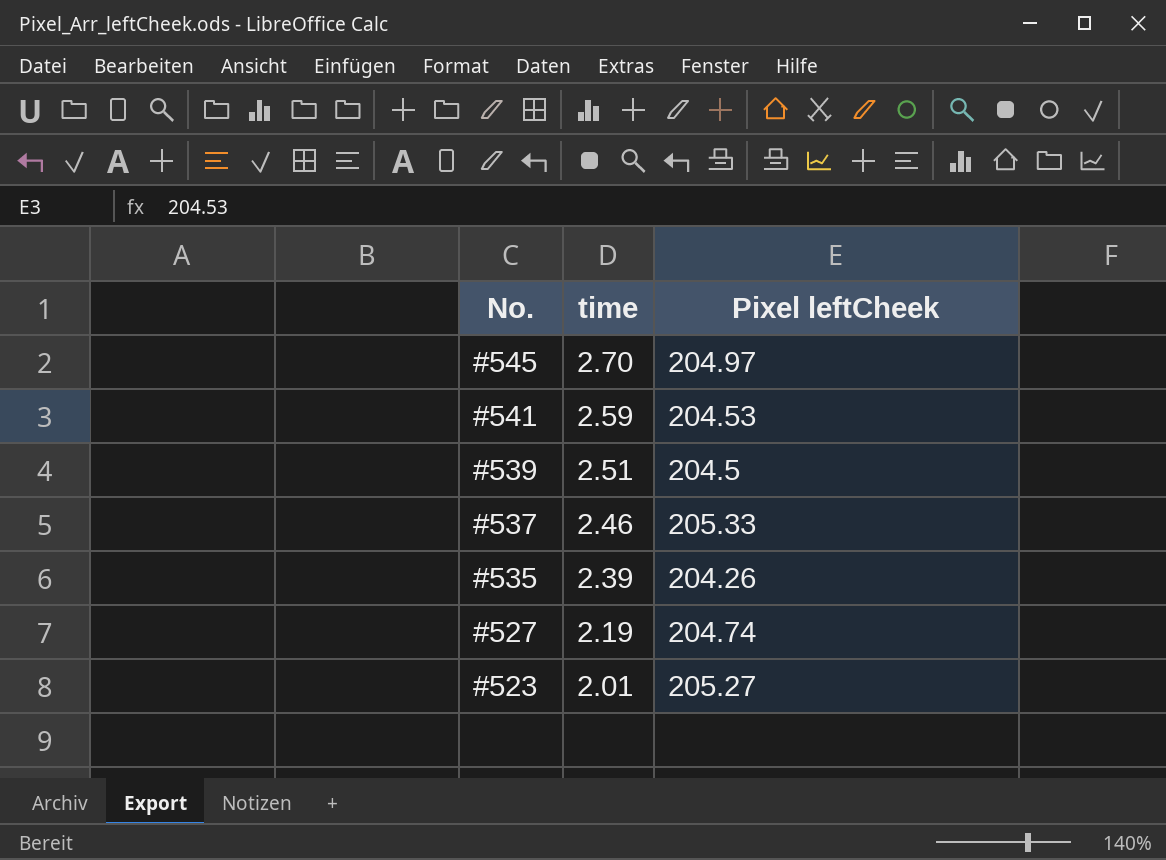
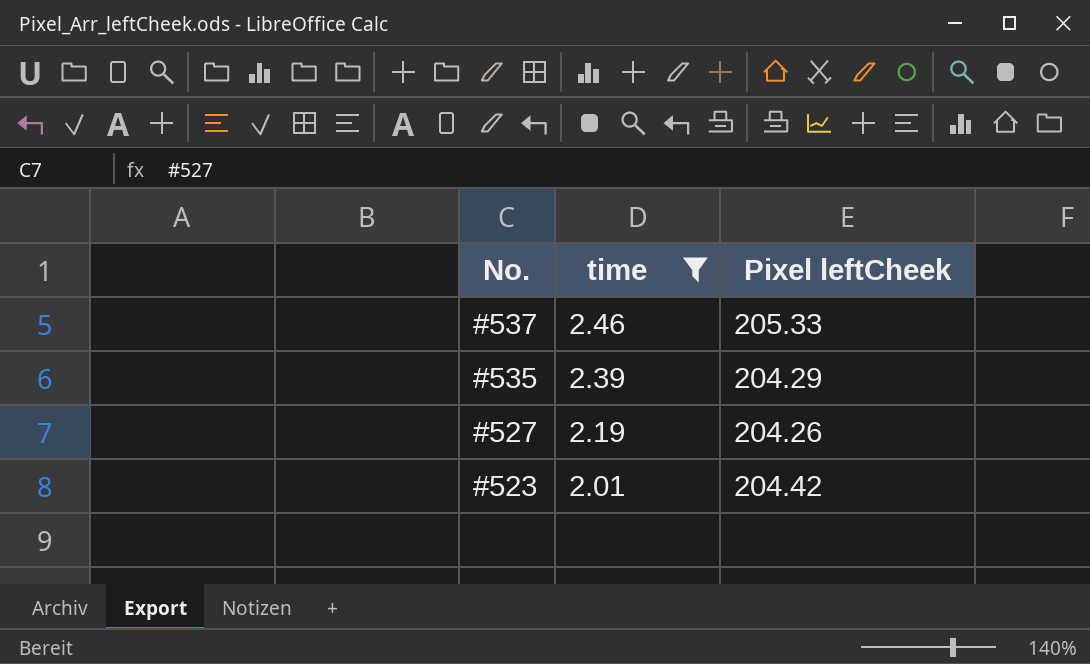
filter: none -> time <= 2.46
#535 | Pixel leftCheek: 204.26 -> 204.29
#527 | Pixel leftCheek: 204.74 -> 204.26
#523 | Pixel leftCheek: 205.27 -> 204.42

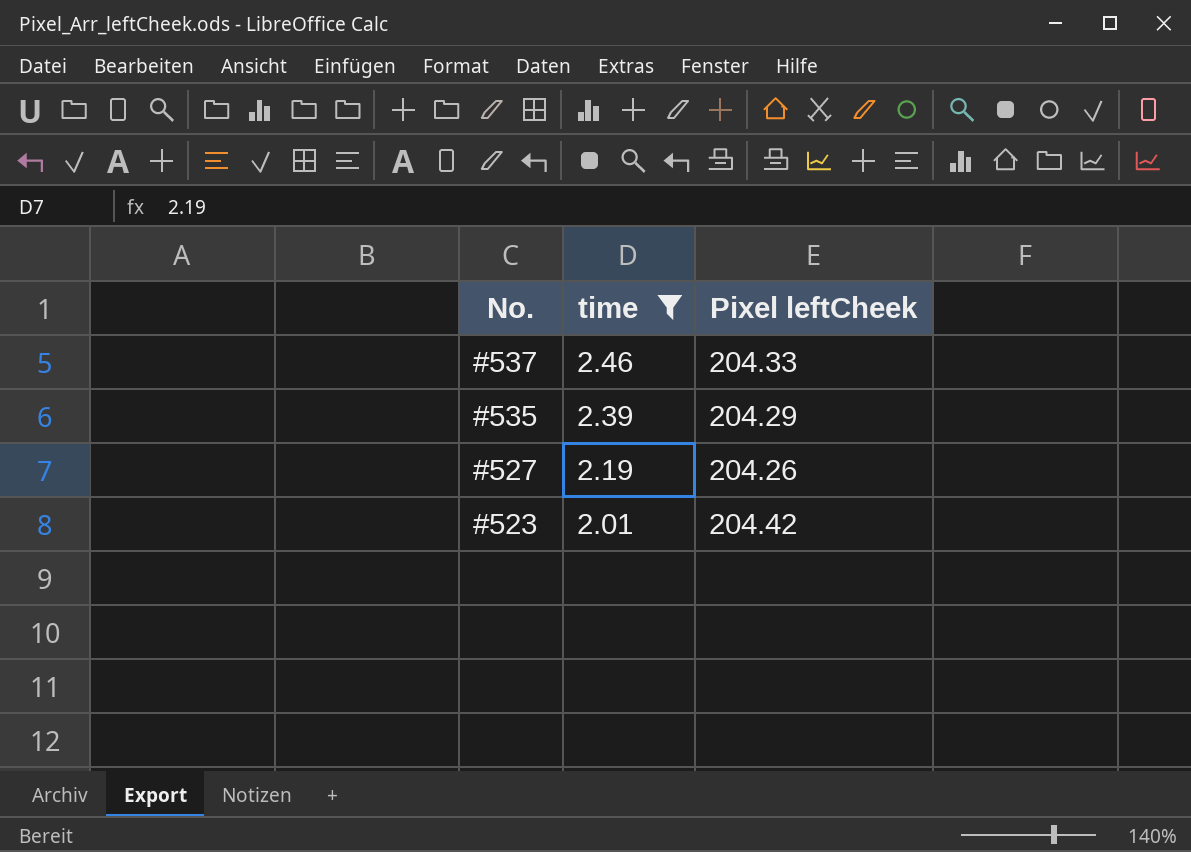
#537 | Pixel leftCheek: 205.33 -> 204.33

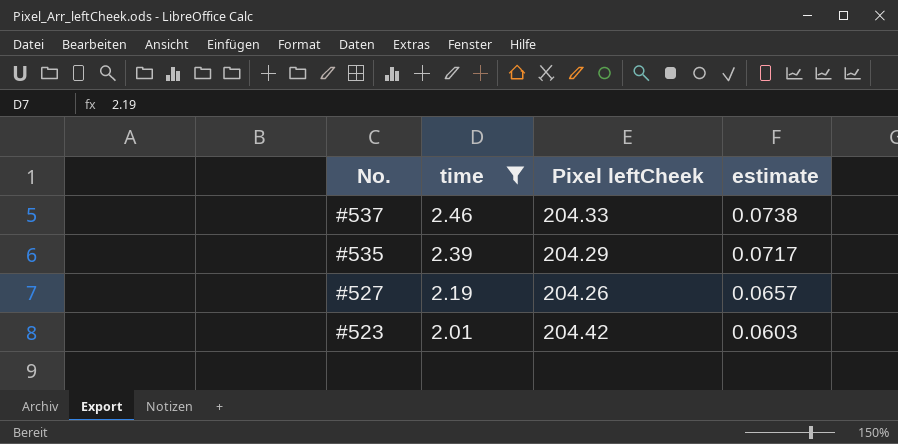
column estimate | formula: none -> [time] * 0.03

